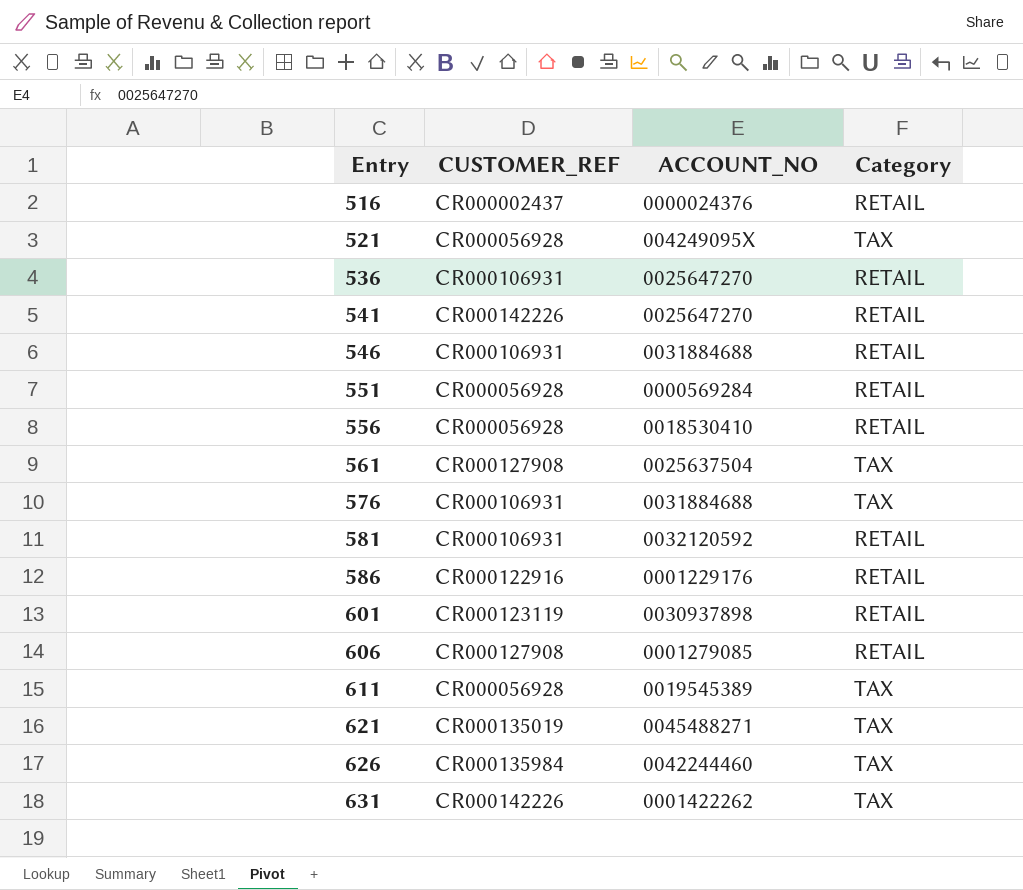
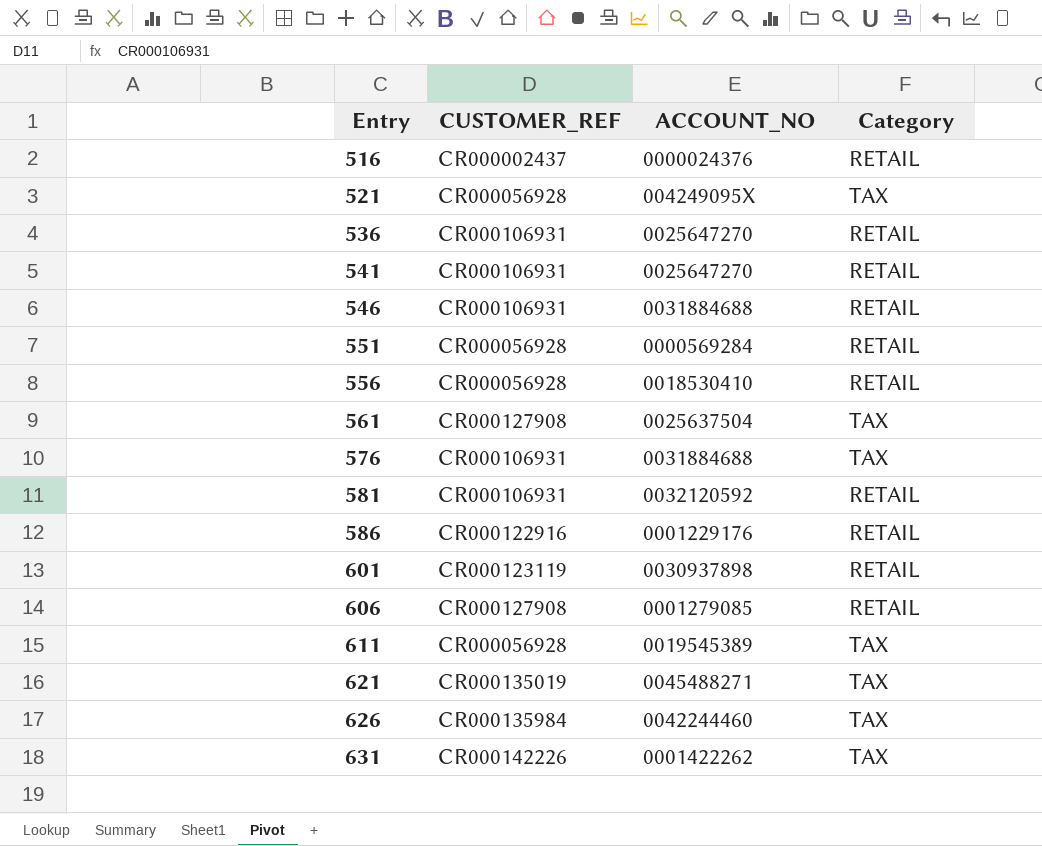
541 | CUSTOMER_REF: CR000142226 -> CR000106931

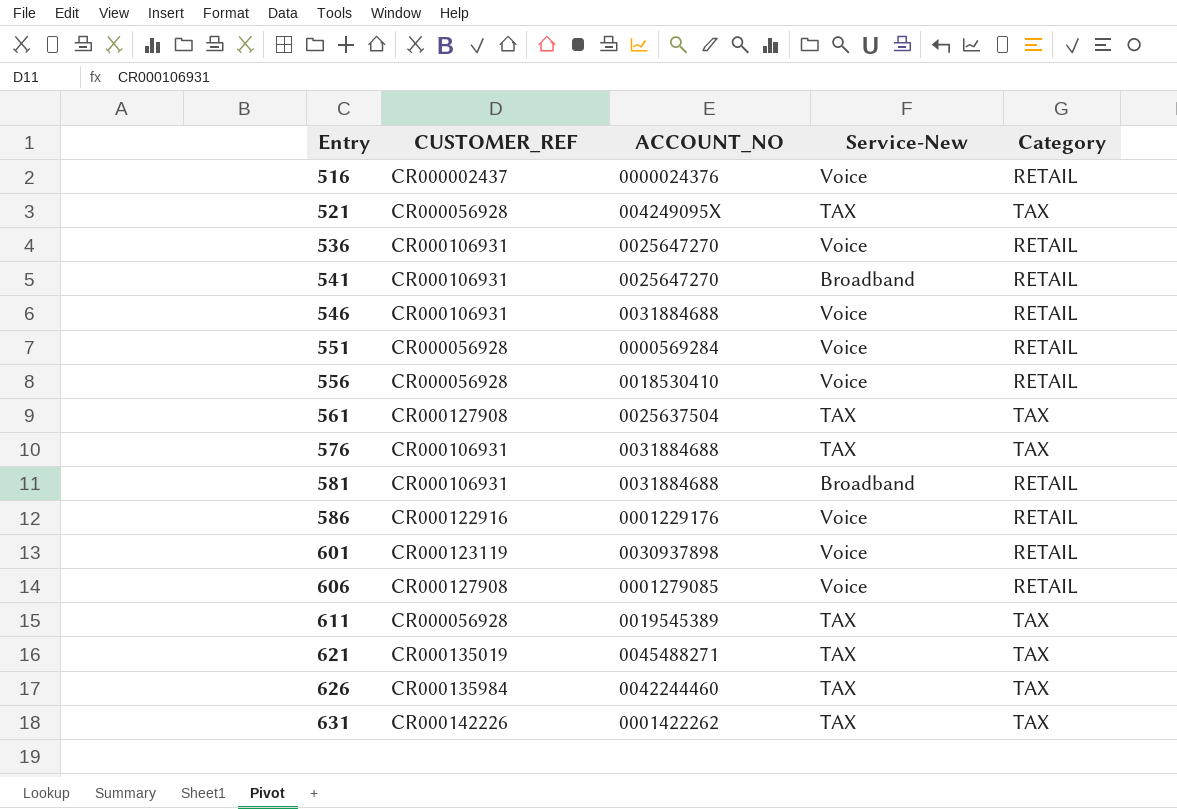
column Service-New | position: none -> 4
581 | ACCOUNT_NO: 0032120592 -> 0031884688

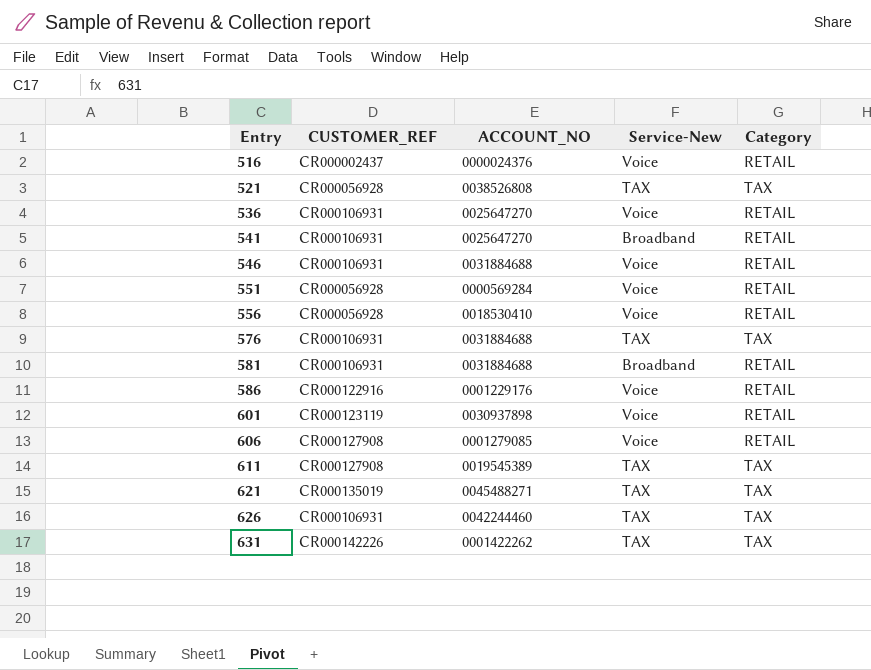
row 561: CR000127908 | 0025637504 | TAX | TAX -> none
521 | ACCOUNT_NO: 004249095X -> 0038526808
611 | CUSTOMER_REF: CR000056928 -> CR000127908
626 | CUSTOMER_REF: CR000135984 -> CR000106931

